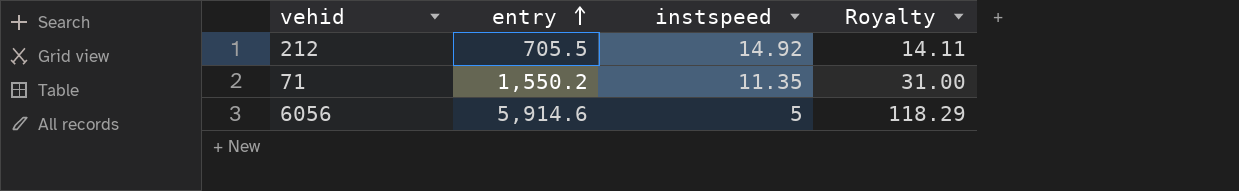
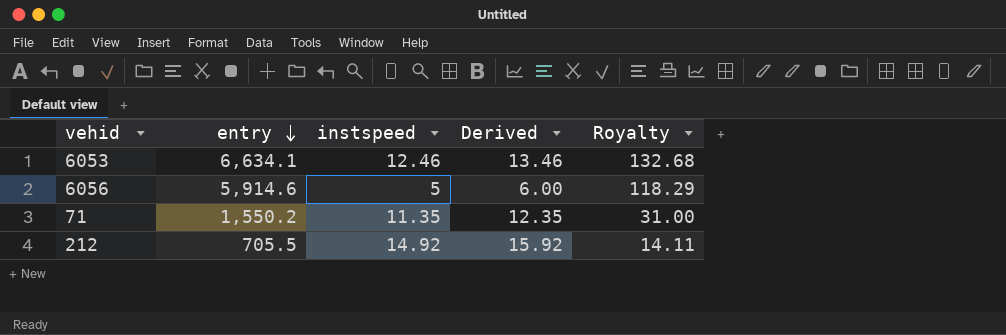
row order: entry ascending -> entry descending
column Derived | formula: none -> [instspeed] + 1
row 6053: none -> 6,634.1 | 12.46 | 13.46 | 132.68

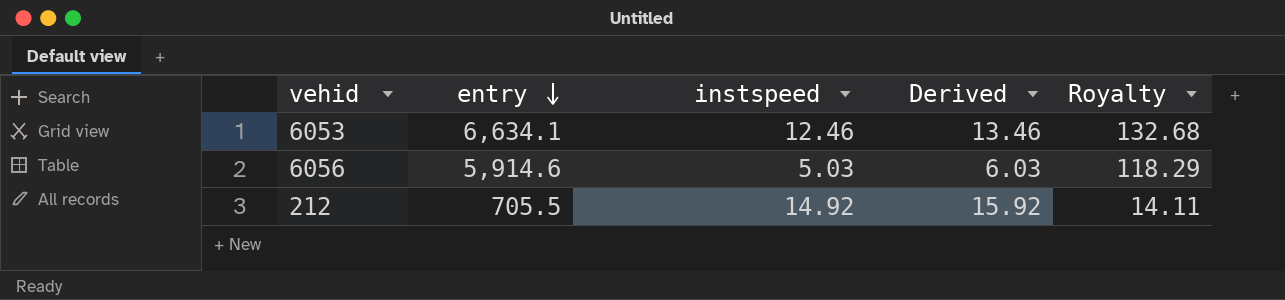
row 71: 1,550.2 | 11.35 | 12.35 | 31.00 -> none
6056 | instspeed: 5 -> 5.03
6056 | Derived: 6.00 -> 6.03

